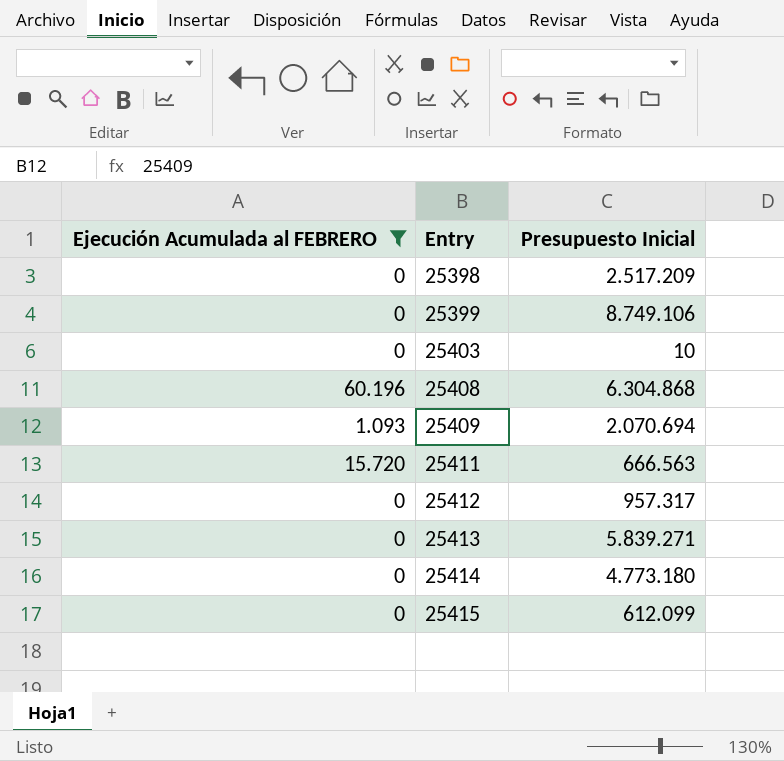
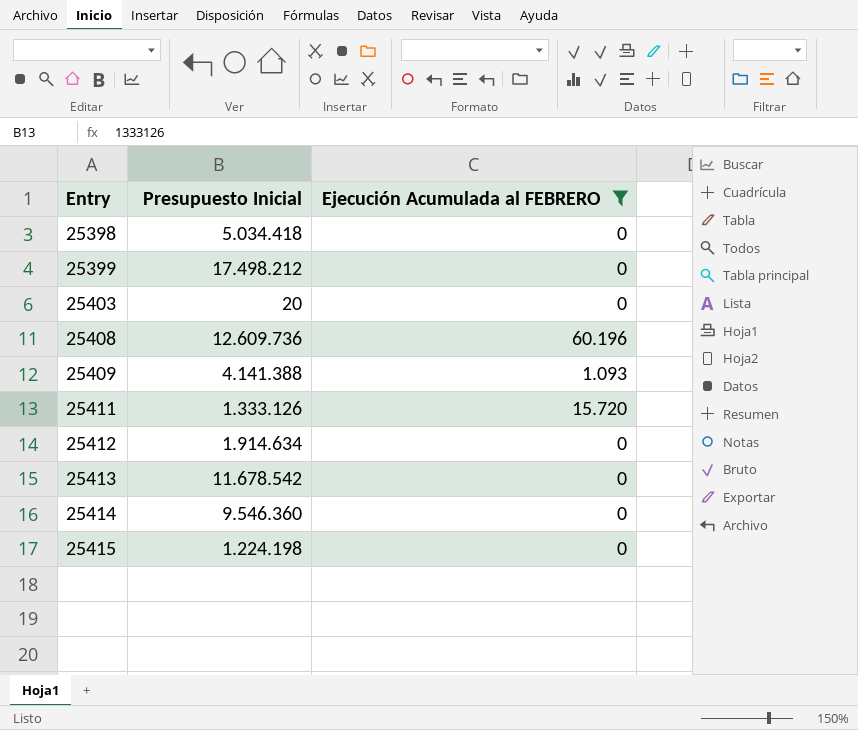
column Ejecución Acumulada al FEBRERO | position: 1 -> 3
25398 | Presupuesto Inicial: 2.517.209 -> 5.034.418
25399 | Presupuesto Inicial: 8.749.106 -> 17.498.212
25403 | Presupuesto Inicial: 10 -> 20
25408 | Presupuesto Inicial: 6.304.868 -> 12.609.736
25409 | Presupuesto Inicial: 2.070.694 -> 4.141.388
25411 | Presupuesto Inicial: 666.563 -> 1.333.126
25412 | Presupuesto Inicial: 957.317 -> 1.914.634
25413 | Presupuesto Inicial: 5.839.271 -> 11.678.542
25414 | Presupuesto Inicial: 4.773.180 -> 9.546.360
25415 | Presupuesto Inicial: 612.099 -> 1.224.198

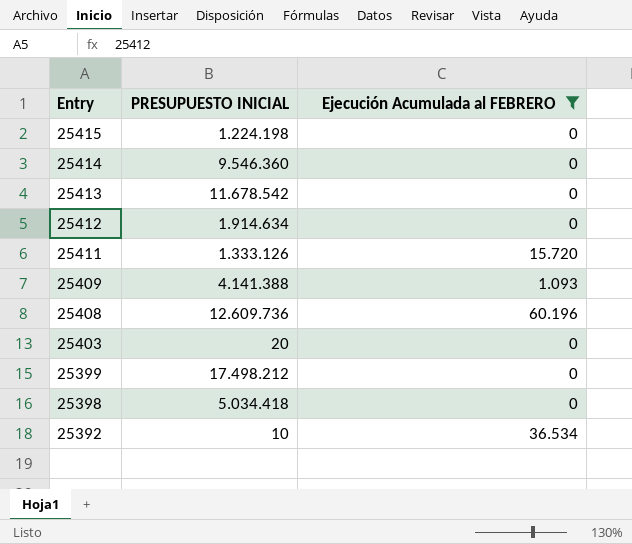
row order: Entry ascending -> Entry descending
column name: Presupuesto Inicial -> PRESUPUESTO INICIAL
row 25392: none -> 10 | 36.534

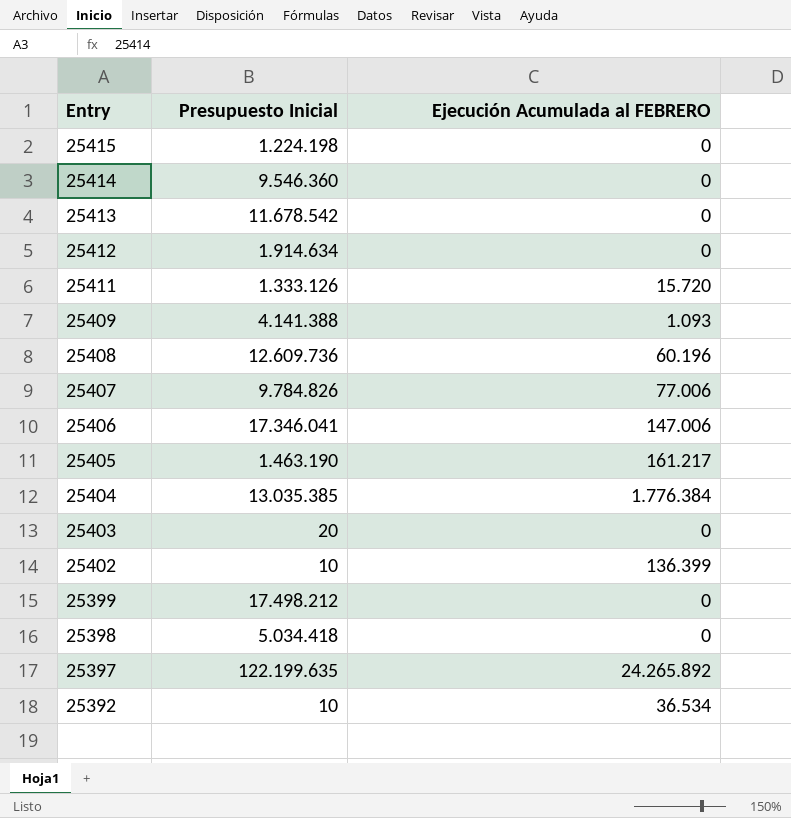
filter: Ejecución Acumulada al FEBRERO <= 60.196 -> none
column name: PRESUPUESTO INICIAL -> Presupuesto Inicial

